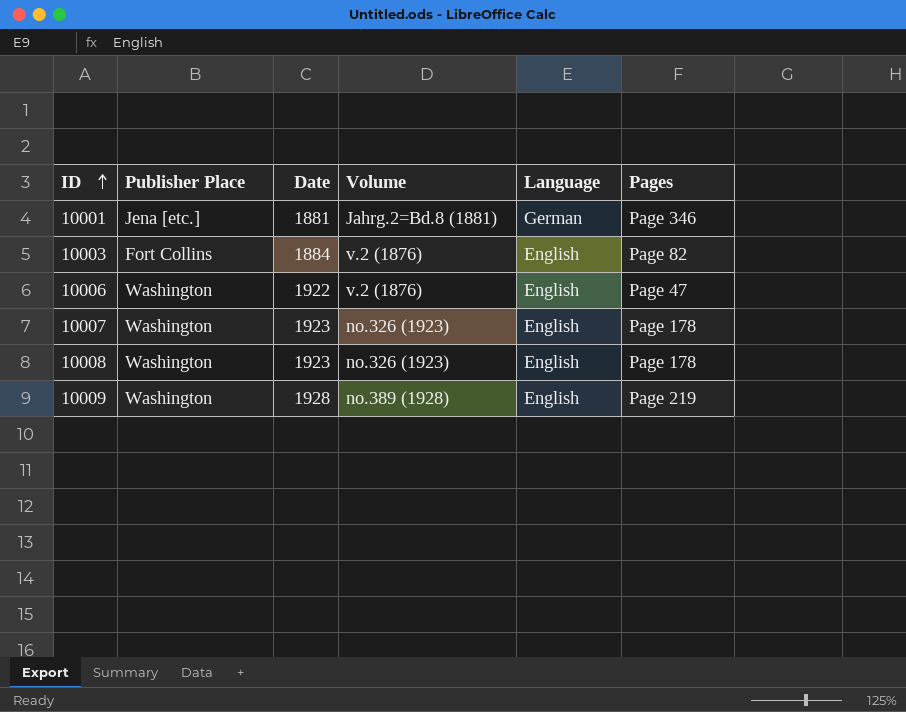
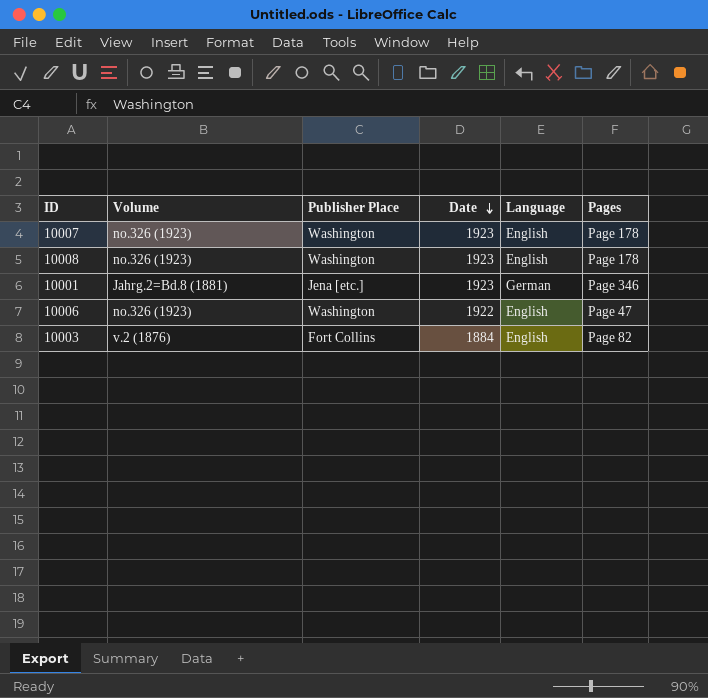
row order: ID ascending -> Date descending
column Volume | position: 4 -> 2
row 10009: Washington | 1928 | no.389 (1928) | English | Page 219 -> none
10001 | Date: 1881 -> 1923
10006 | Volume: v.2 (1876) -> no.326 (1923)

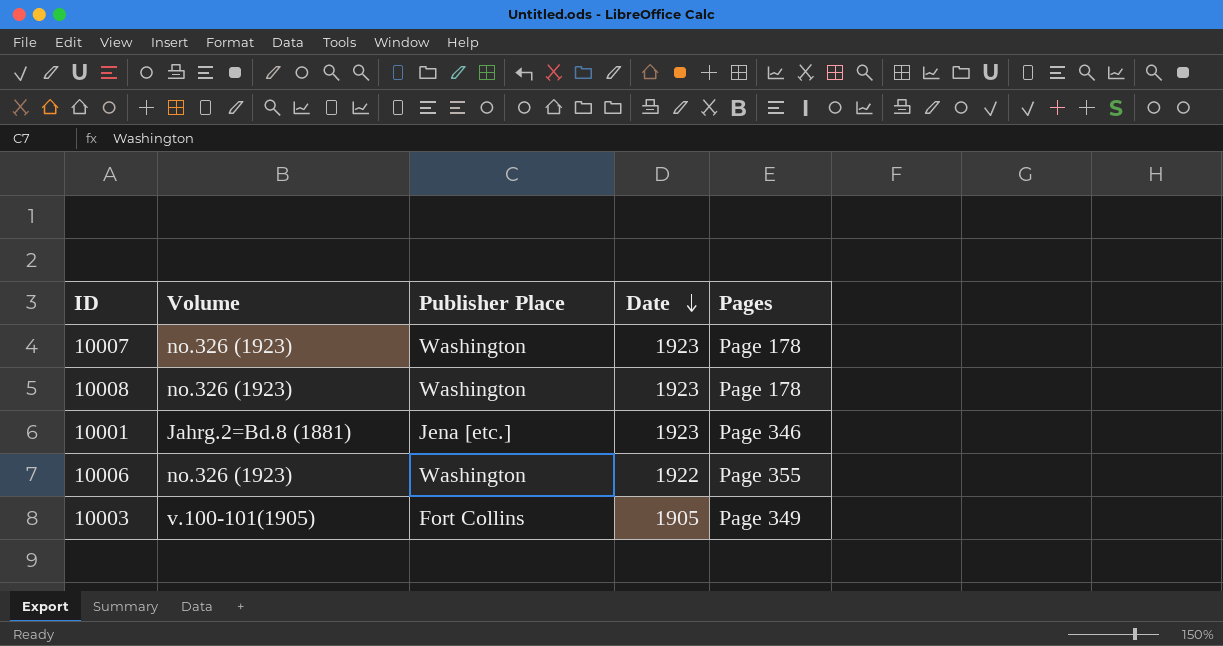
column Language | position: 5 -> none
10006 | Pages: Page 47 -> Page 355
10003 | Volume: v.2 (1876) -> v.100-101(1905)
10003 | Date: 1884 -> 1905
10003 | Pages: Page 82 -> Page 349

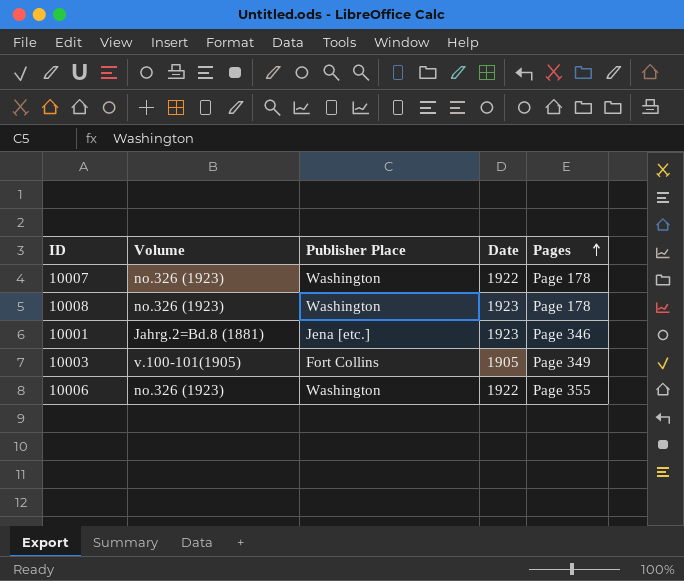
row order: Date descending -> Pages ascending
10007 | Date: 1923 -> 1922

